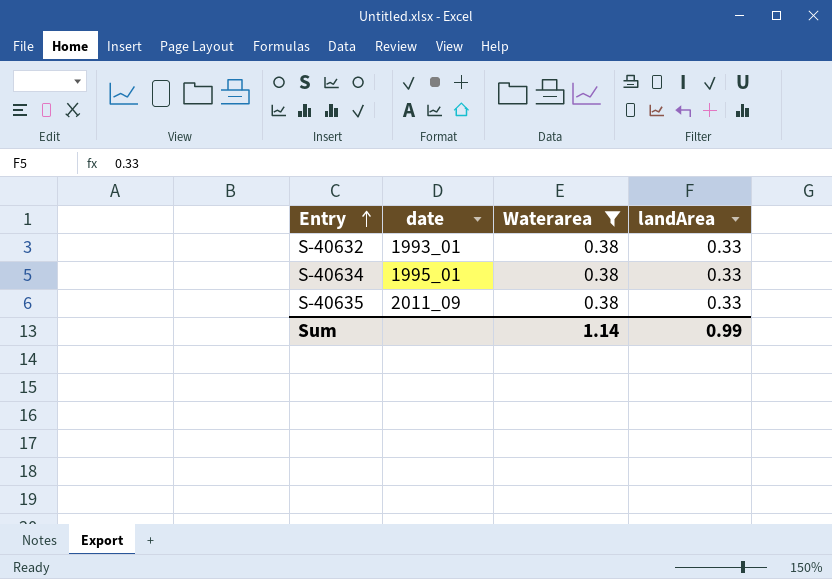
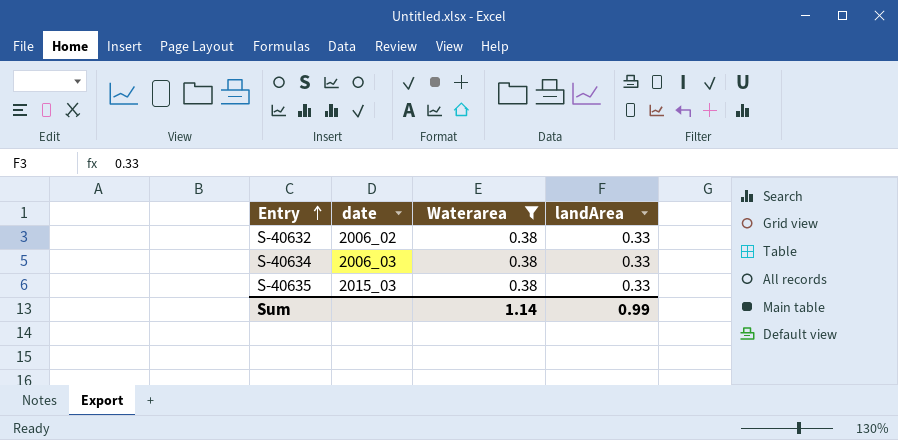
S-40632 | date: 1993_01 -> 2006_02
S-40634 | date: 1995_01 -> 2006_03
S-40635 | date: 2011_09 -> 2015_03

